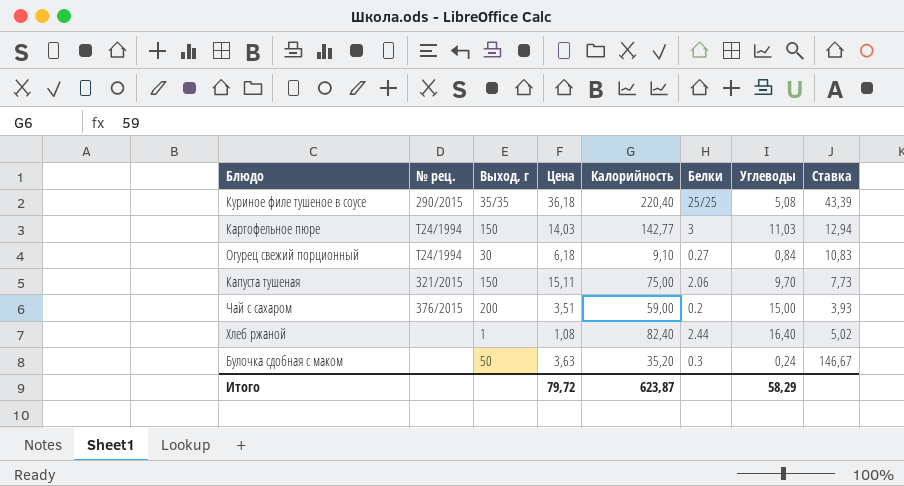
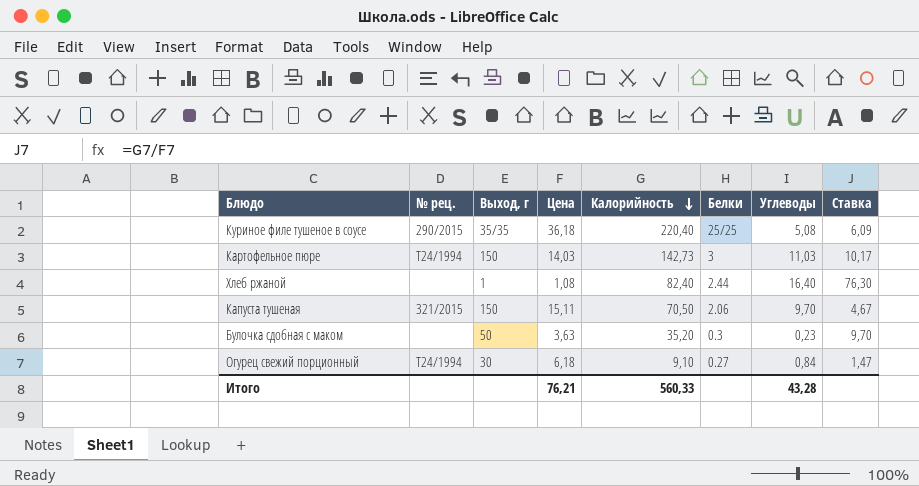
row order: none -> Калорийность descending
column Ставка | formula: [Калорийность] / [Углеводы] -> [Калорийность] / [Цена]
row Чай с сахаром: 376/2015 | 200 | 3,51 | 59,00 | 0.2 | 15,00 | 3,93 -> none
Картофельное пюре | Калорийность: 142,77 -> 142,73
Капуста тушеная | Калорийность: 75,00 -> 70,50
Булочка сдобная с маком | Углеводы: 0,24 -> 0,23
Итого | Цена: 79,72 -> 76,21
Итого | Калорийность: 623,87 -> 560,33
Итого | Углеводы: 58,29 -> 43,28

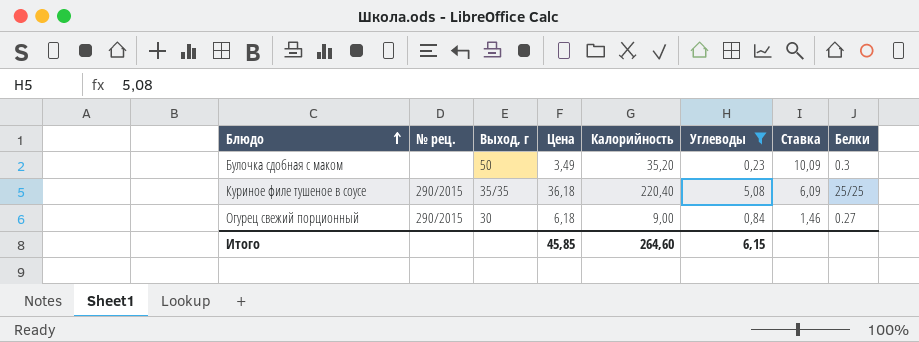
filter: none -> Углеводы <= 5,08
row order: Калорийность descending -> Блюдо ascending
column Белки | position: 6 -> 8
Булочка сдобная с маком | Цена: 3,63 -> 3,49
Булочка сдобная с маком | Ставка: 9,70 -> 10,09
Огурец свежий порционный | № рец.: Т24/1994 -> 290/2015
Огурец свежий порционный | Калорийность: 9,10 -> 9,00
Огурец свежий порционный | Ставка: 1,47 -> 1,46
Итого | Цена: 76,21 -> 45,85
Итого | Калорийность: 560,33 -> 264,60
Итого | Углеводы: 43,28 -> 6,15

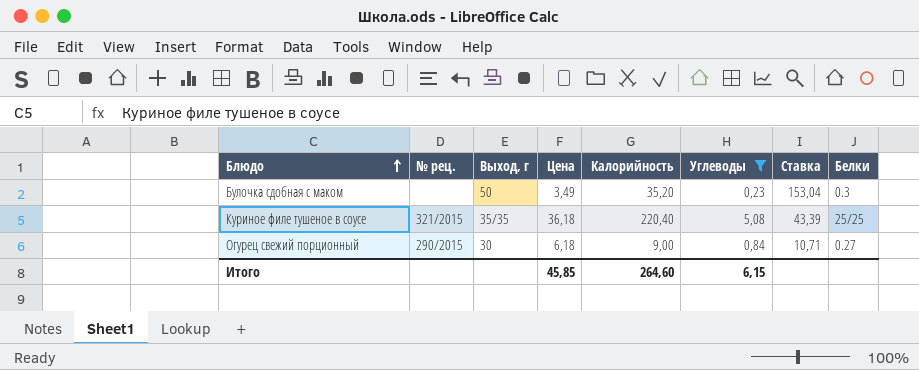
column Ставка | formula: [Калорийность] / [Цена] -> [Калорийность] / [Углеводы]
Куриное филе тушеное в соусе | № рец.: 290/2015 -> 321/2015

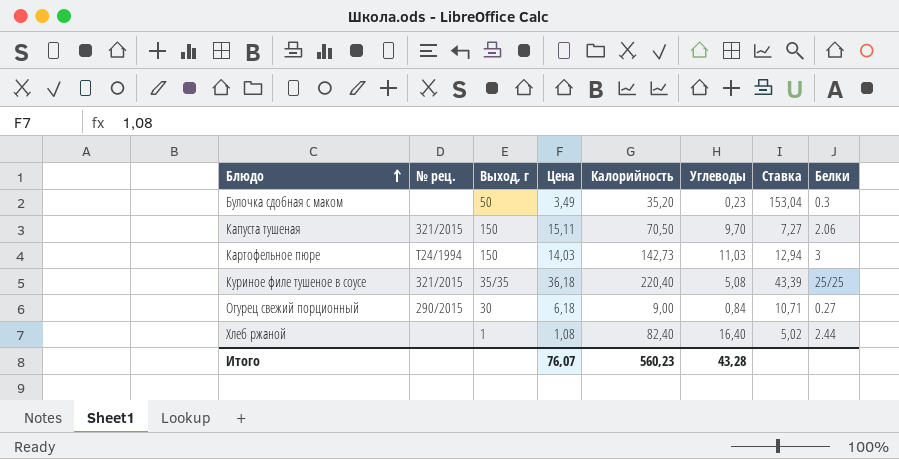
filter: Углеводы <= 5,08 -> none
Итого | Цена: 45,85 -> 76,07
Итого | Калорийность: 264,60 -> 560,23
Итого | Углеводы: 6,15 -> 43,28

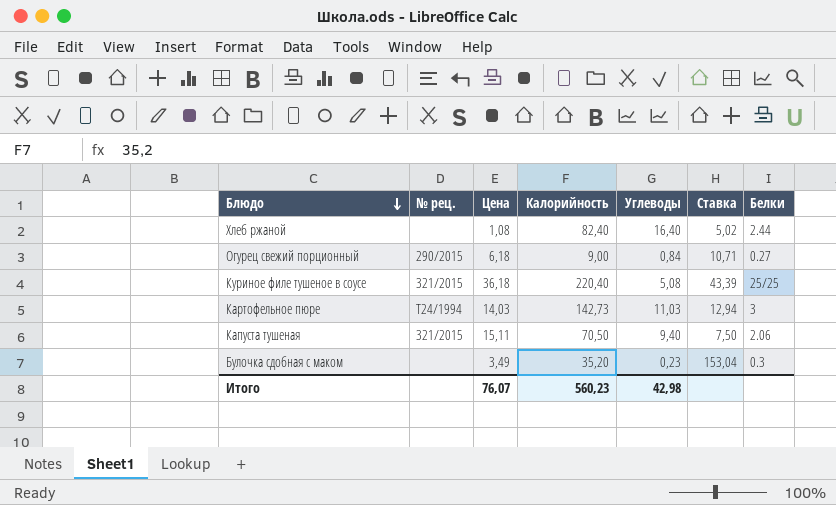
row order: Блюдо ascending -> Блюдо descending
column Выход, г | position: 3 -> none
Капуста тушеная | Углеводы: 9,70 -> 9,40
Капуста тушеная | Ставка: 7,27 -> 7,50
Итого | Углеводы: 43,28 -> 42,98

